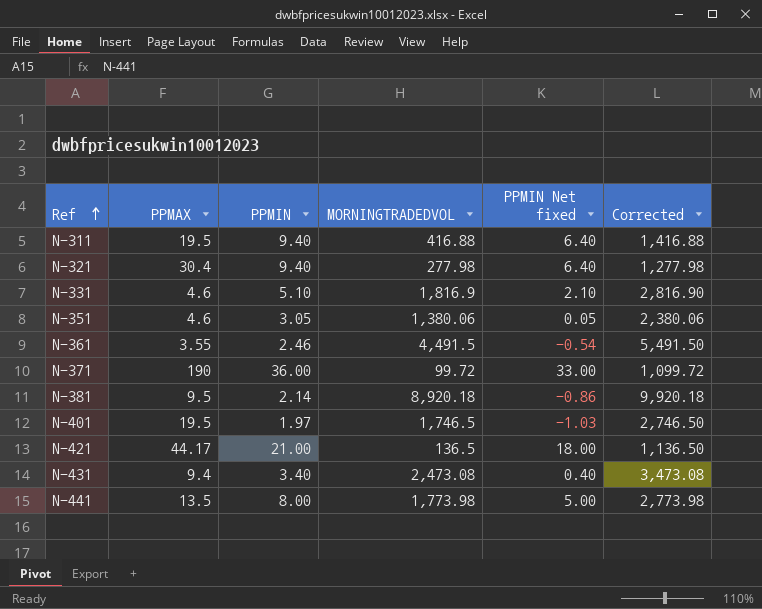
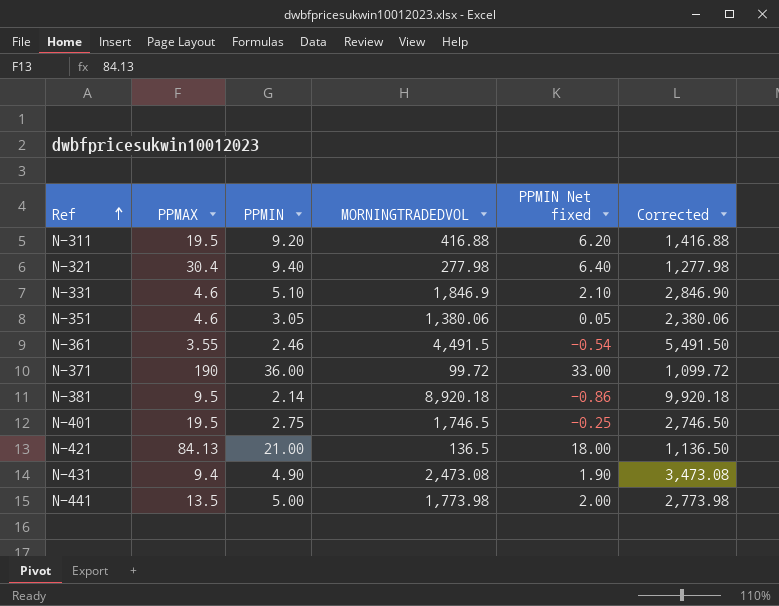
N-311 | PPMIN: 9.40 -> 9.20
N-311 | PPMIN Net fixed: 6.40 -> 6.20
N-331 | MORNINGTRADEDVOL: 1,816.9 -> 1,846.9
N-331 | Corrected: 2,816.90 -> 2,846.90
N-401 | PPMIN: 1.97 -> 2.75
N-401 | PPMIN Net fixed: -1.03 -> -0.25
N-421 | PPMAX: 44.17 -> 84.13
N-431 | PPMIN: 3.40 -> 4.90
N-431 | PPMIN Net fixed: 0.40 -> 1.90
N-441 | PPMIN: 8.00 -> 5.00
N-441 | PPMIN Net fixed: 5.00 -> 2.00

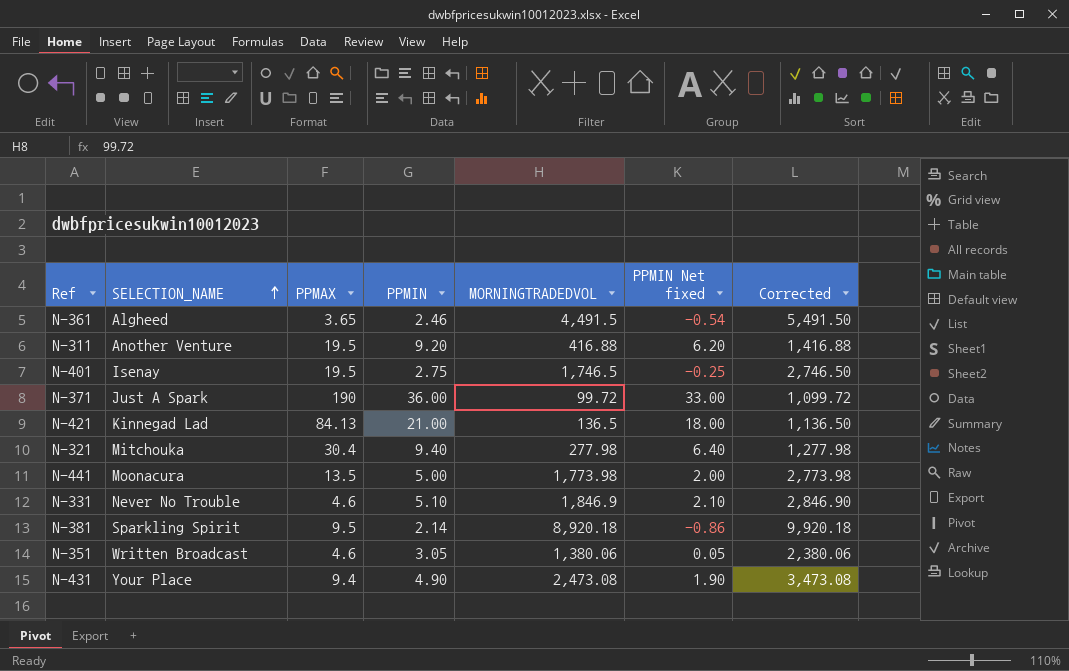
row order: Ref ascending -> SELECTION_NAME ascending
column SELECTION_NAME | position: none -> 2
N-361 | PPMAX: 3.55 -> 3.65

